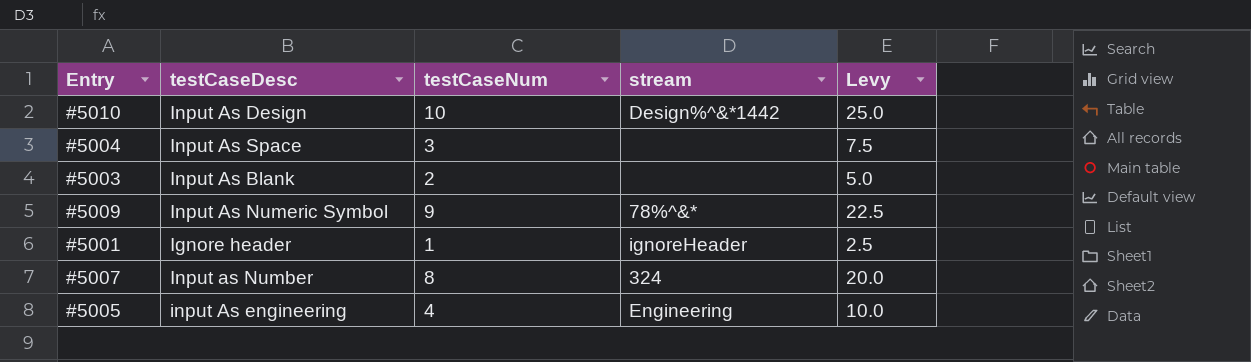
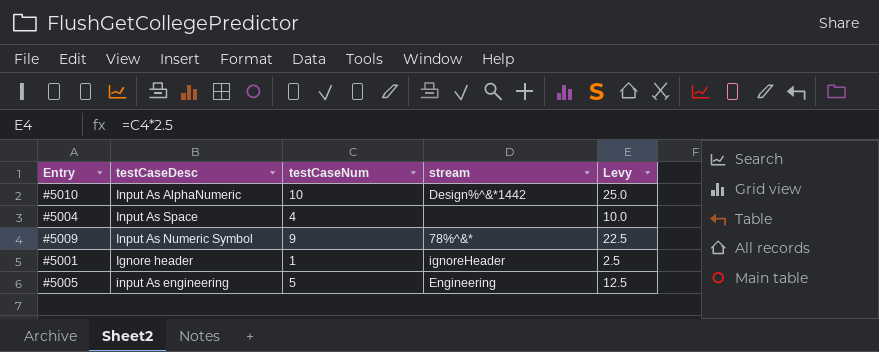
row #5003: Input As Blank | 2 | none | 5.0 -> none
row #5007: Input as Number | 8 | 324 | 20.0 -> none
#5010 | testCaseDesc: Input As Design -> Input As AlphaNumeric
#5004 | testCaseNum: 3 -> 4
#5004 | Levy: 7.5 -> 10.0
#5005 | testCaseNum: 4 -> 5
#5005 | Levy: 10.0 -> 12.5

